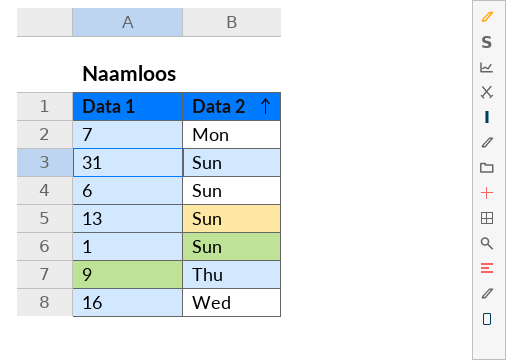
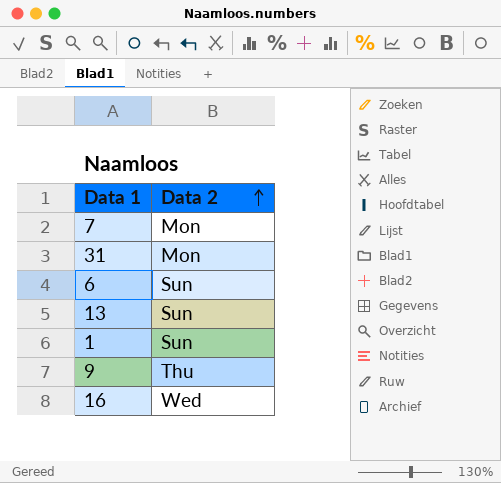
31 | Data 2: Sun -> Mon

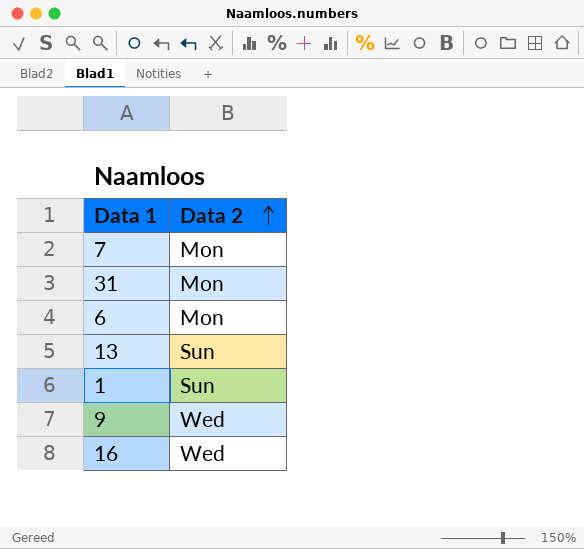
6 | Data 2: Sun -> Mon
9 | Data 2: Thu -> Wed

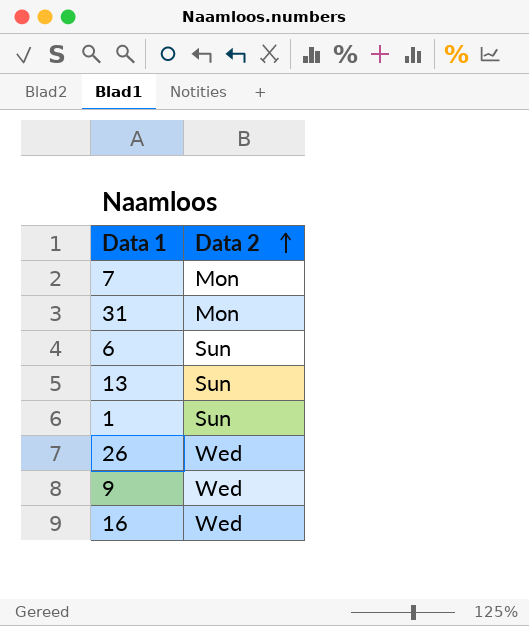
6 | Data 2: Mon -> Sun
row 26: none -> Wed

